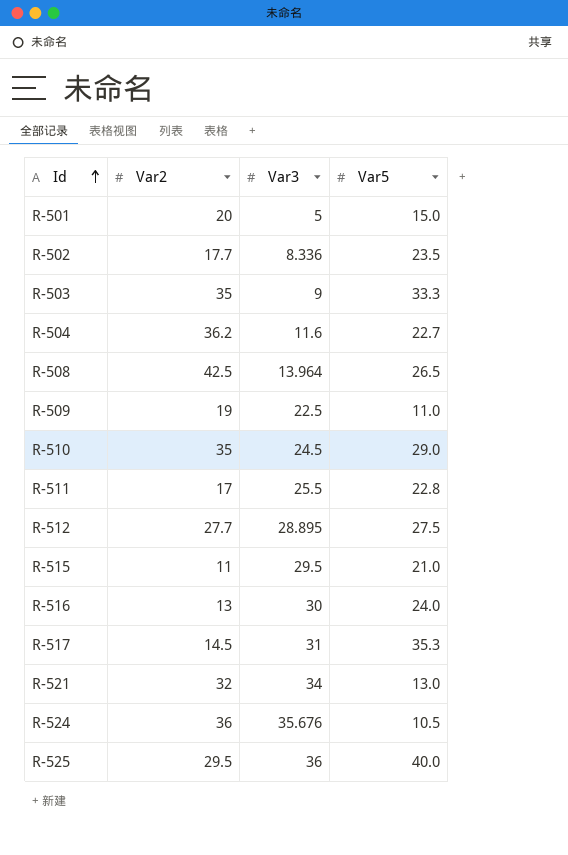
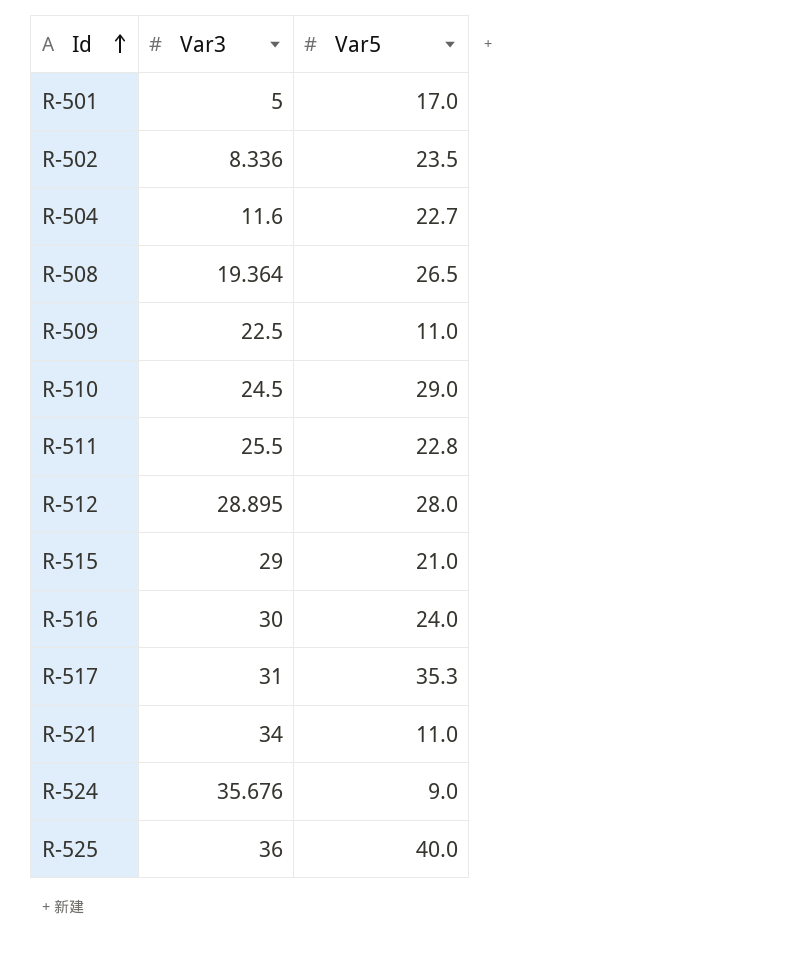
column Var2 | position: 2 -> none
row R-503: 35 | 9 | 33.3 -> none
R-501 | Var5: 15.0 -> 17.0
R-508 | Var3: 13.964 -> 19.364
R-512 | Var5: 27.5 -> 28.0
R-515 | Var3: 29.5 -> 29
R-521 | Var5: 13.0 -> 11.0
R-524 | Var5: 10.5 -> 9.0

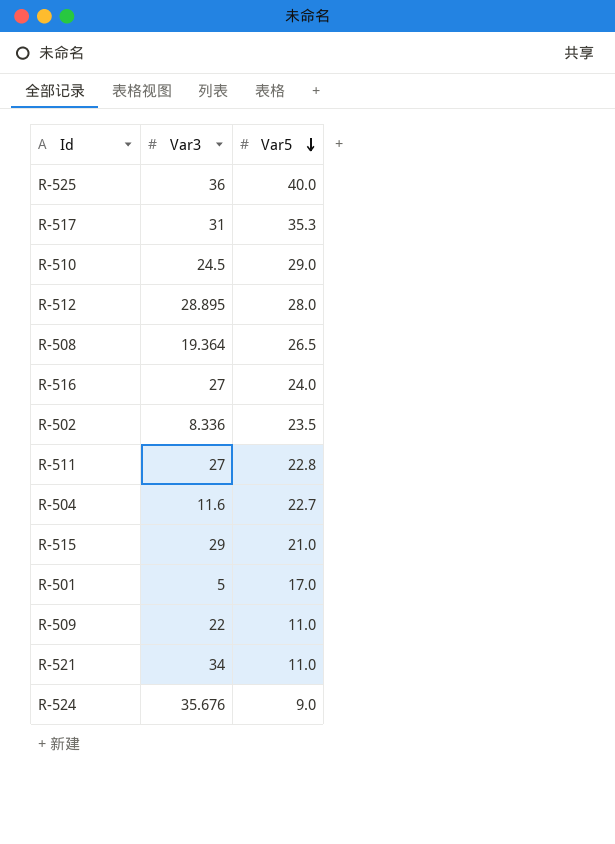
row order: Id ascending -> Var5 descending
R-516 | Var3: 30 -> 27
R-511 | Var3: 25.5 -> 27
R-509 | Var3: 22.5 -> 22

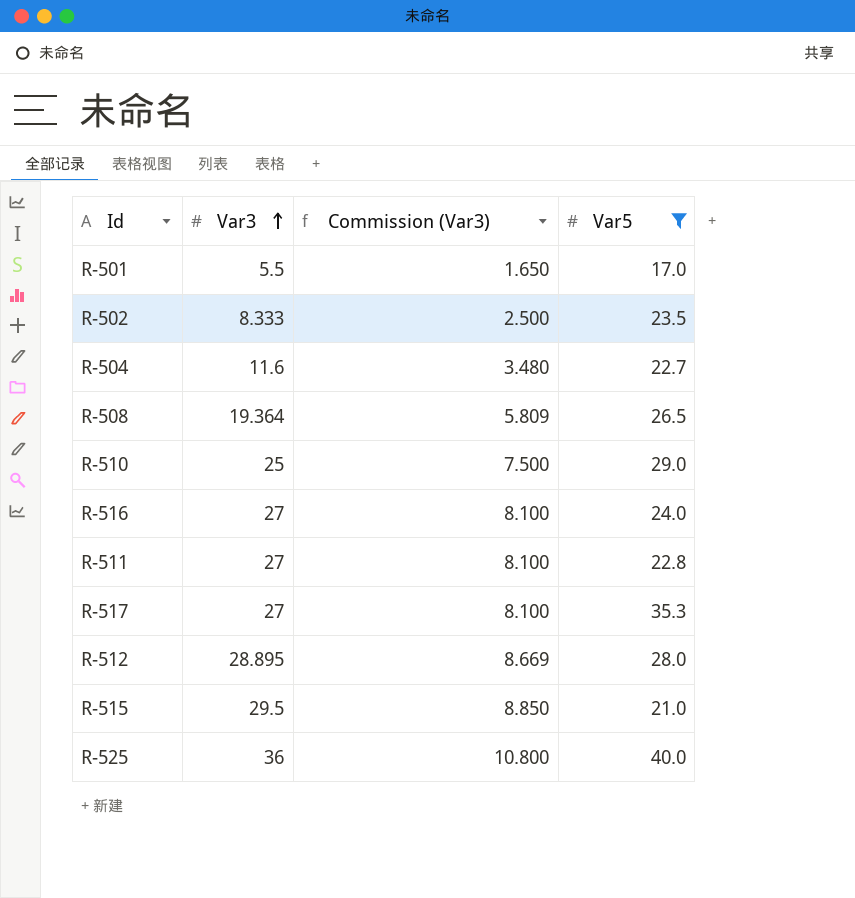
filter: none -> Var5 >= 17.0
row order: Var5 descending -> Var3 ascending
column Commission (Var3) | formula: none -> [Var3] * 0.3
R-501 | Var3: 5 -> 5.5
R-502 | Var3: 8.336 -> 8.333
R-510 | Var3: 24.5 -> 25
R-517 | Var3: 31 -> 27
R-515 | Var3: 29 -> 29.5

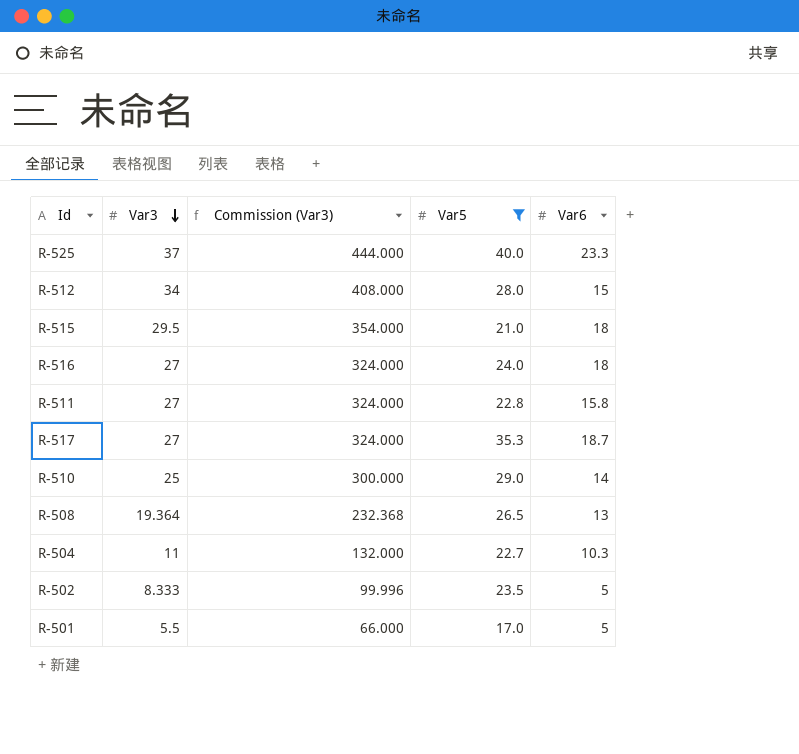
row order: Var3 ascending -> Var3 descending
column Commission (Var3) | formula: [Var3] * 0.3 -> [Var3] * 12
column Var6 | position: none -> 5
R-525 | Var3: 36 -> 37
R-512 | Var3: 28.895 -> 34
R-504 | Var3: 11.6 -> 11

